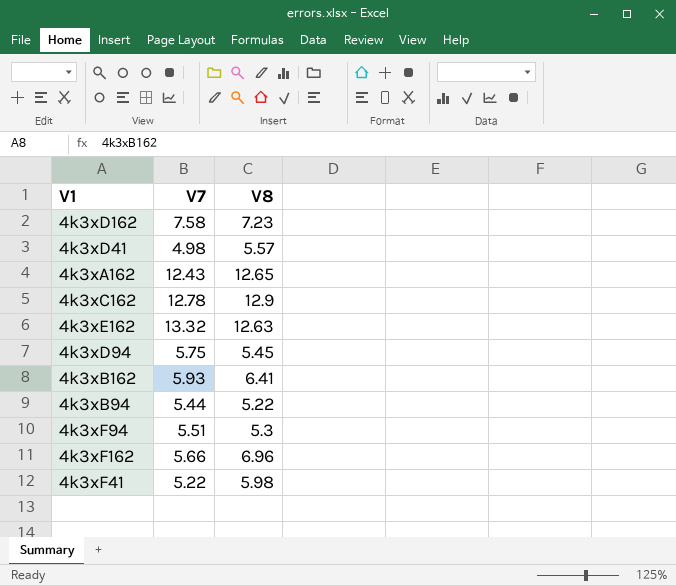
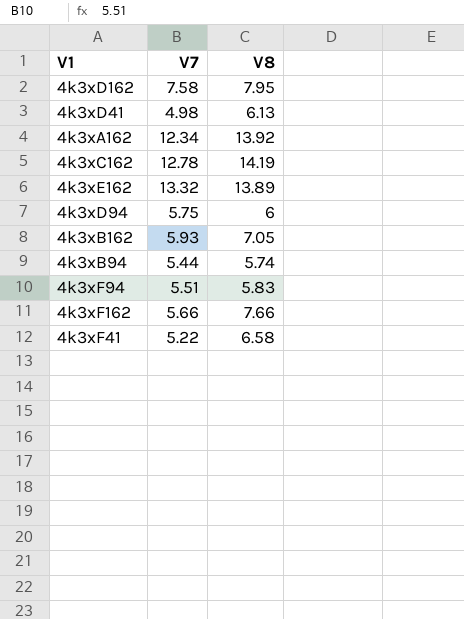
4k3xD162 | V8: 7.23 -> 7.95
4k3xD41 | V8: 5.57 -> 6.13
4k3xA162 | V7: 12.43 -> 12.34
4k3xA162 | V8: 12.65 -> 13.92
4k3xC162 | V8: 12.9 -> 14.19
4k3xE162 | V8: 12.63 -> 13.89
4k3xD94 | V8: 5.45 -> 6
4k3xB162 | V8: 6.41 -> 7.05
4k3xB94 | V8: 5.22 -> 5.74
4k3xF94 | V8: 5.3 -> 5.83
4k3xF162 | V8: 6.96 -> 7.66
4k3xF41 | V8: 5.98 -> 6.58

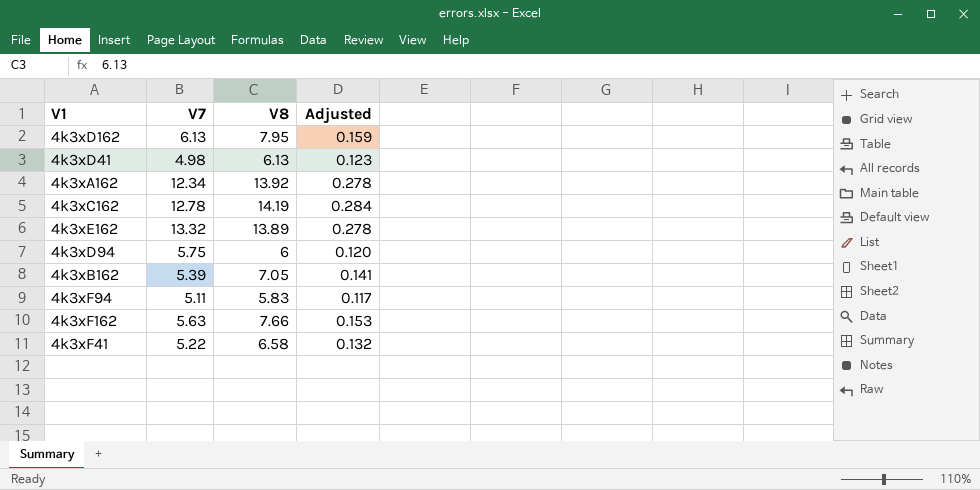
column Adjusted | formula: none -> [V8] * 0.02
row 4k3xB94: 5.44 | 5.74 -> none
4k3xD162 | V7: 7.58 -> 6.13
4k3xB162 | V7: 5.93 -> 5.39
4k3xF94 | V7: 5.51 -> 5.11
4k3xF162 | V7: 5.66 -> 5.63

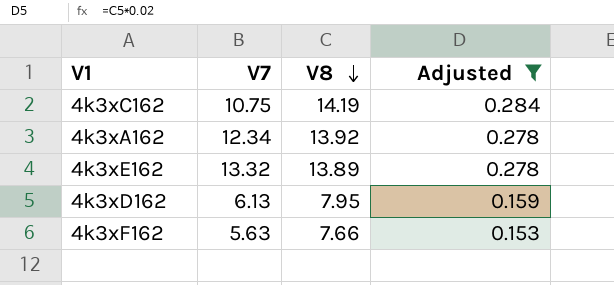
filter: none -> Adjusted >= 0.153
row order: none -> V8 descending
4k3xC162 | V7: 12.78 -> 10.75

